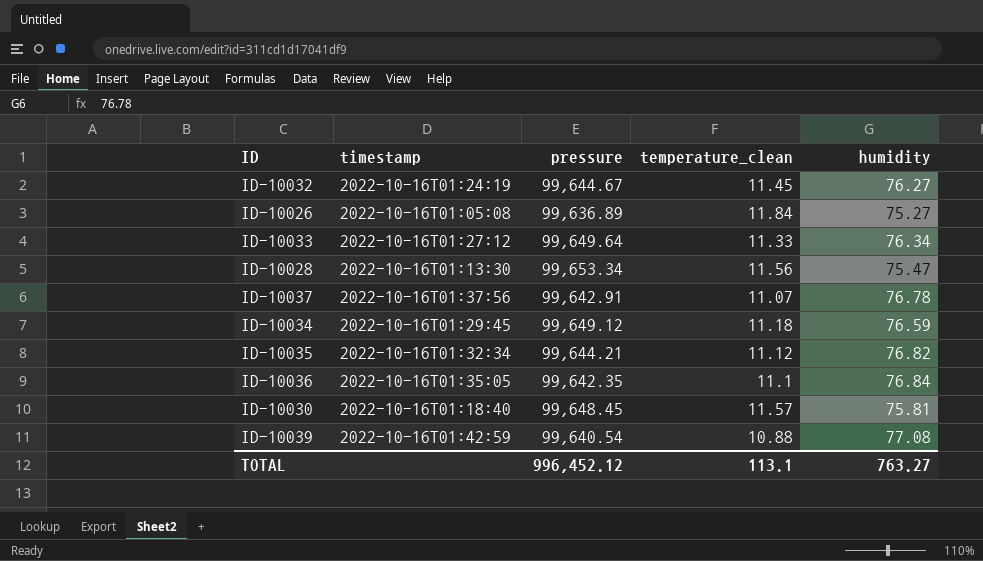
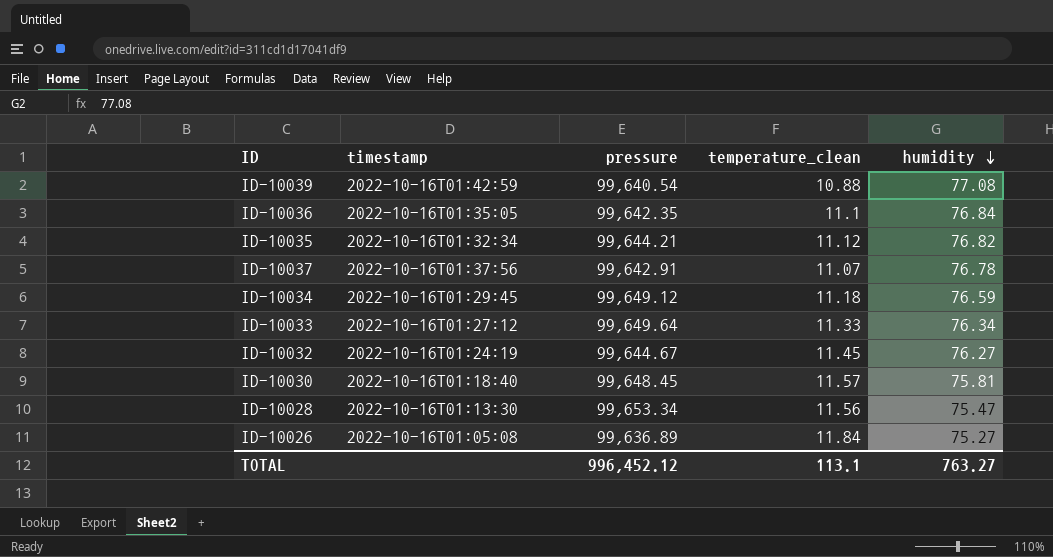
row order: none -> humidity descending

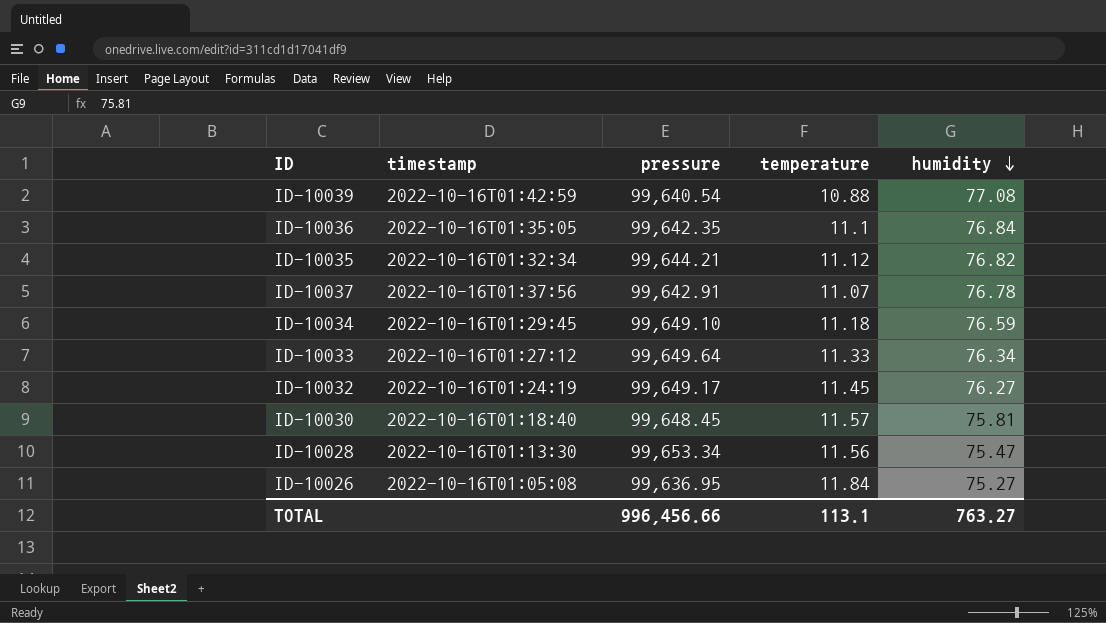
column name: temperature_clean -> temperature
ID-10034 | pressure: 99,649.12 -> 99,649.10
ID-10032 | pressure: 99,644.67 -> 99,649.17
ID-10026 | pressure: 99,636.89 -> 99,636.95
TOTAL | pressure: 996,452.12 -> 996,456.66

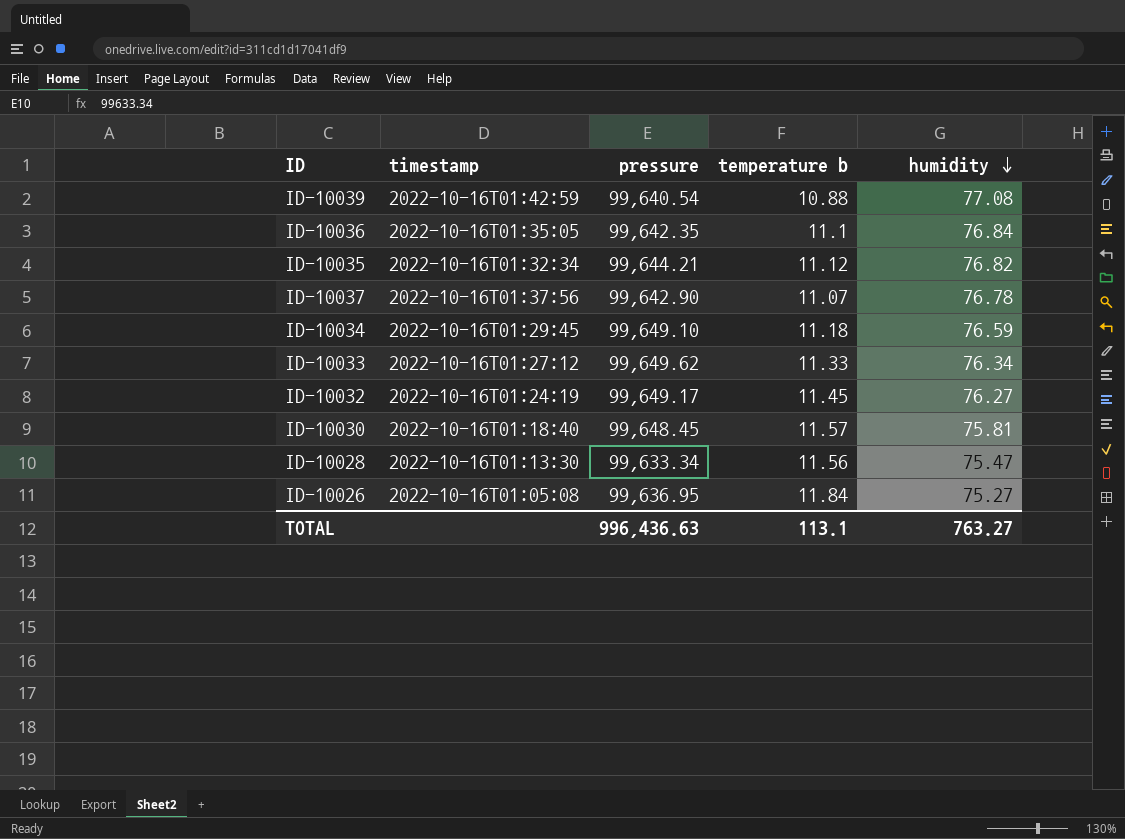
column name: temperature -> temperature b
ID-10037 | pressure: 99,642.91 -> 99,642.90
ID-10033 | pressure: 99,649.64 -> 99,649.62
ID-10028 | pressure: 99,653.34 -> 99,633.34
TOTAL | pressure: 996,456.66 -> 996,436.63

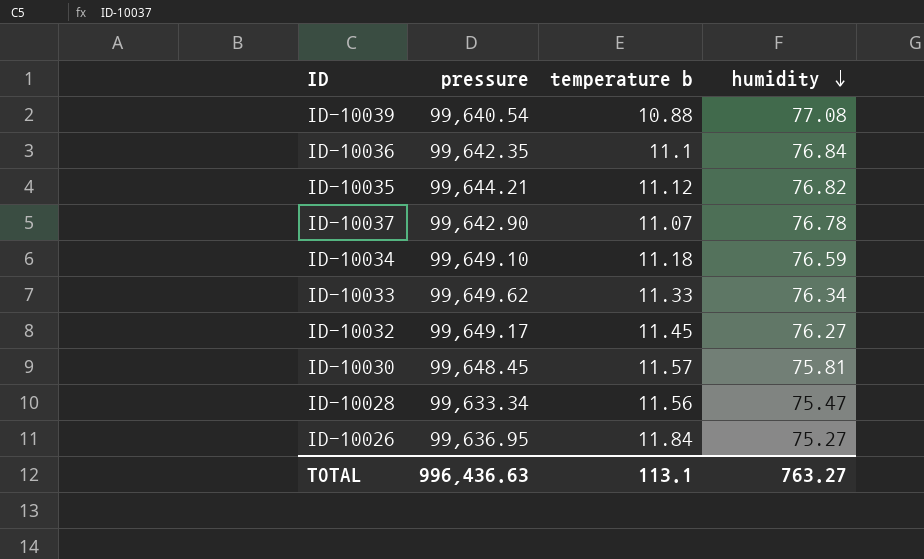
column timestamp | position: 2 -> none

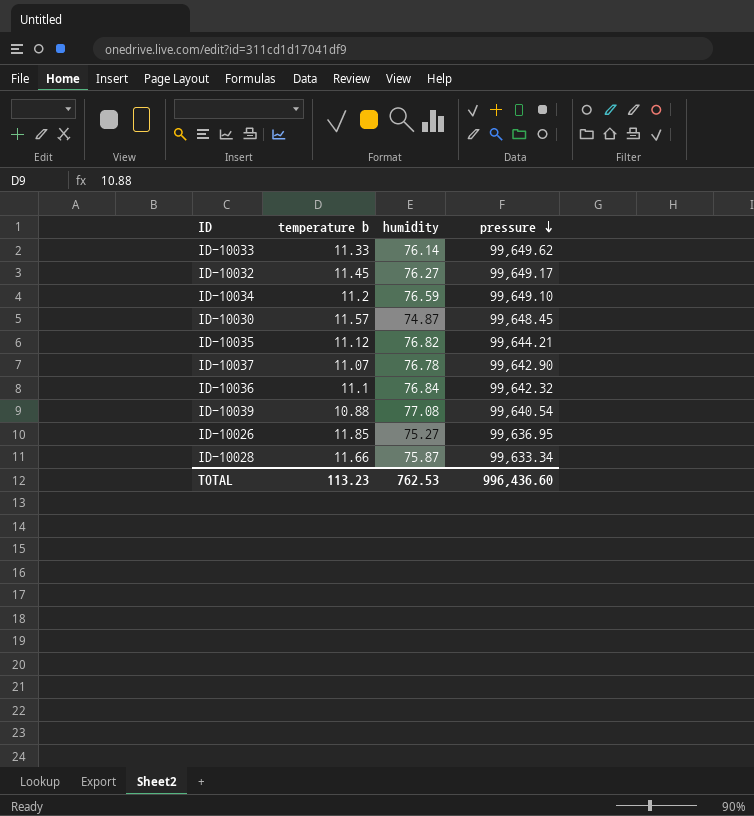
row order: humidity descending -> pressure descending
column pressure | position: 2 -> 4
ID-10033 | humidity: 76.34 -> 76.14
ID-10034 | temperature b: 11.18 -> 11.2
ID-10030 | humidity: 75.81 -> 74.87
ID-10036 | pressure: 99,642.35 -> 99,642.32
ID-10026 | temperature b: 11.84 -> 11.85
ID-10028 | temperature b: 11.56 -> 11.66
ID-10028 | humidity: 75.47 -> 75.87
TOTAL | temperature b: 113.1 -> 113.23
TOTAL | humidity: 763.27 -> 762.53
TOTAL | pressure: 996,436.63 -> 996,436.60

